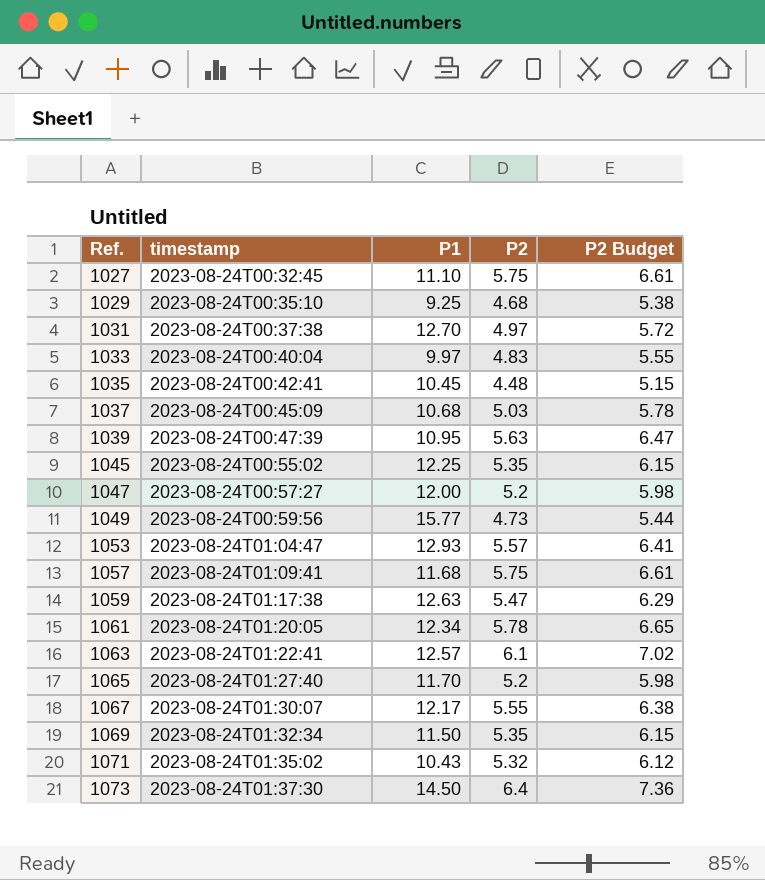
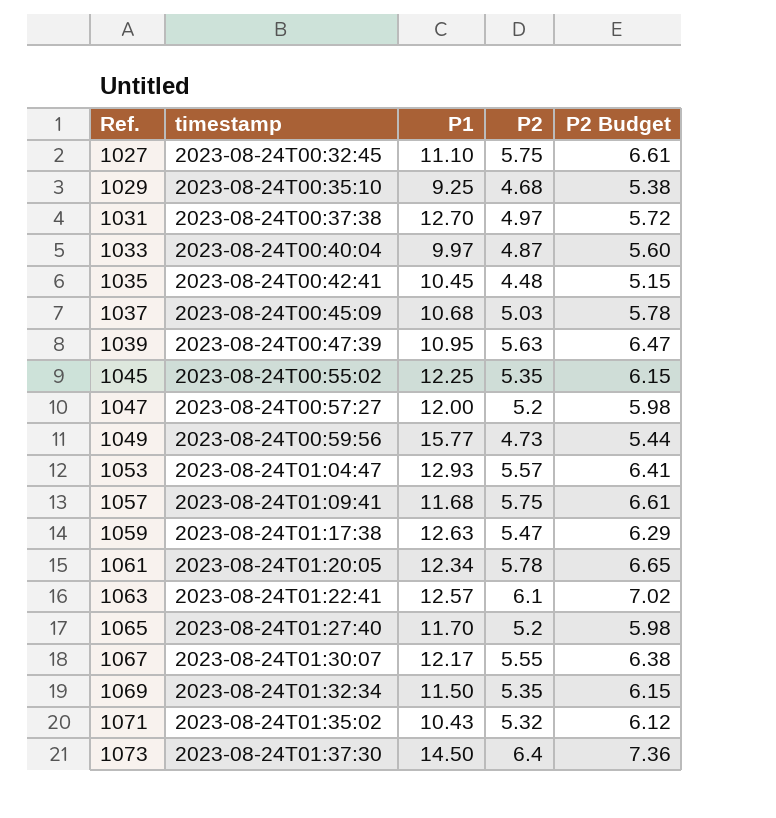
1033 | P2: 4.83 -> 4.87
1033 | P2 Budget: 5.55 -> 5.60

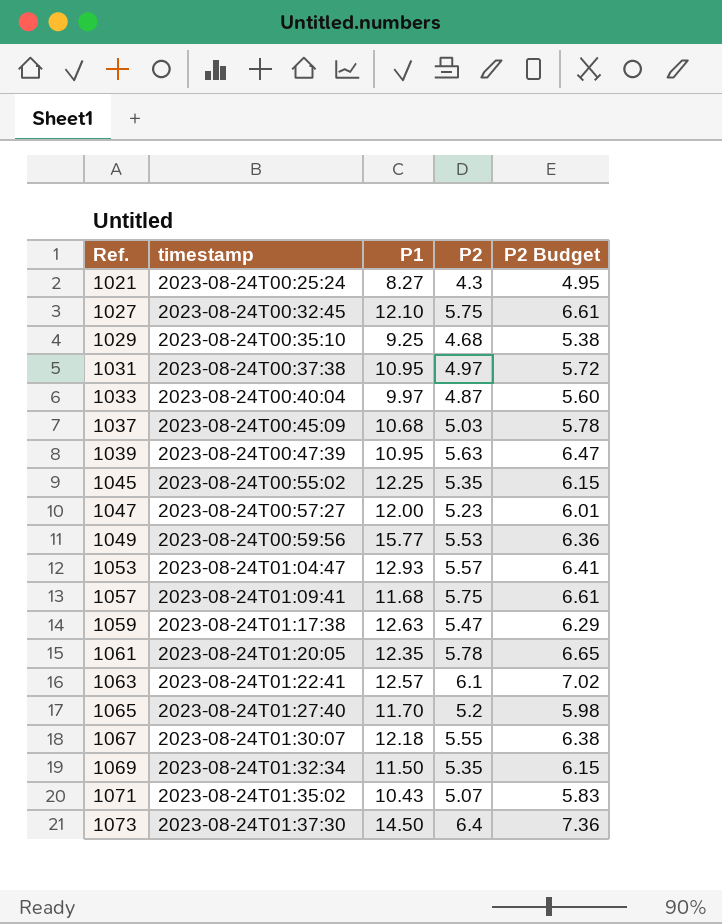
row 1035: 2023-08-24T00:42:41 | 10.45 | 4.48 | 5.15 -> none
row 1021: none -> 2023-08-24T00:25:24 | 8.27 | 4.3 | 4.95
1027 | P1: 11.10 -> 12.10
1031 | P1: 12.70 -> 10.95
1047 | P2: 5.2 -> 5.23
1047 | P2 Budget: 5.98 -> 6.01
1049 | P2: 4.73 -> 5.53
1049 | P2 Budget: 5.44 -> 6.36
1061 | P1: 12.34 -> 12.35
1067 | P1: 12.17 -> 12.18
1071 | P2: 5.32 -> 5.07
1071 | P2 Budget: 6.12 -> 5.83

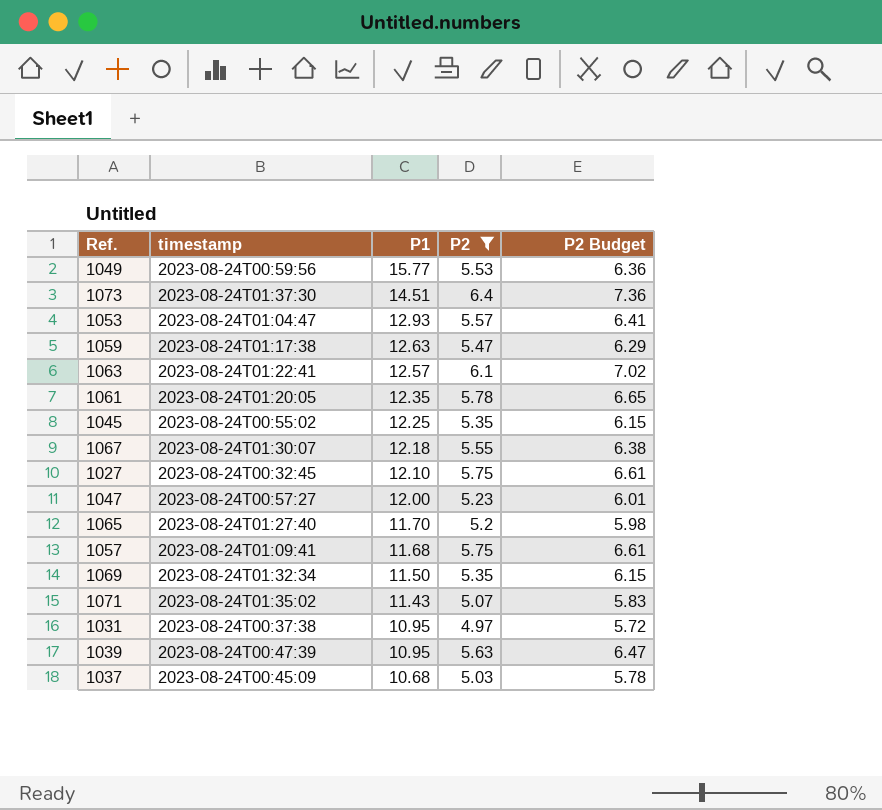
filter: none -> P2 >= 4.97
row order: Ref. ascending -> P1 descending
1073 | P1: 14.50 -> 14.51
1071 | P1: 10.43 -> 11.43

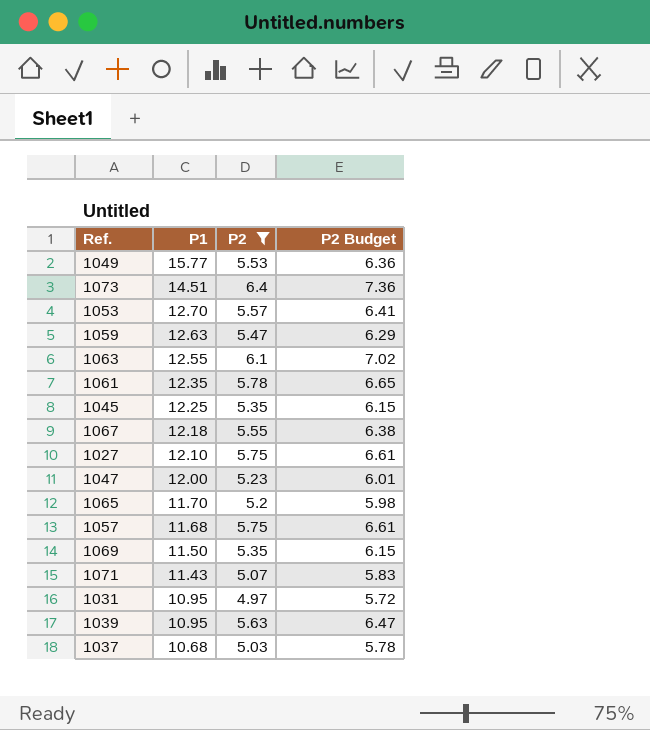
column timestamp | position: 2 -> none
1053 | P1: 12.93 -> 12.70
1063 | P1: 12.57 -> 12.55

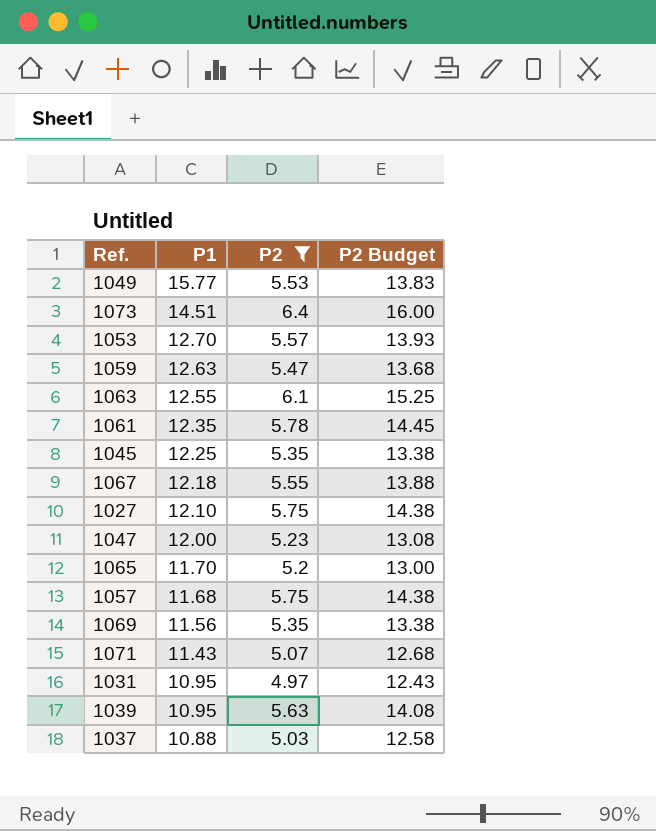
column P2 Budget | formula: [P2] * 1.15 -> [P2] * 2.5
1069 | P1: 11.50 -> 11.56
1037 | P1: 10.68 -> 10.88

